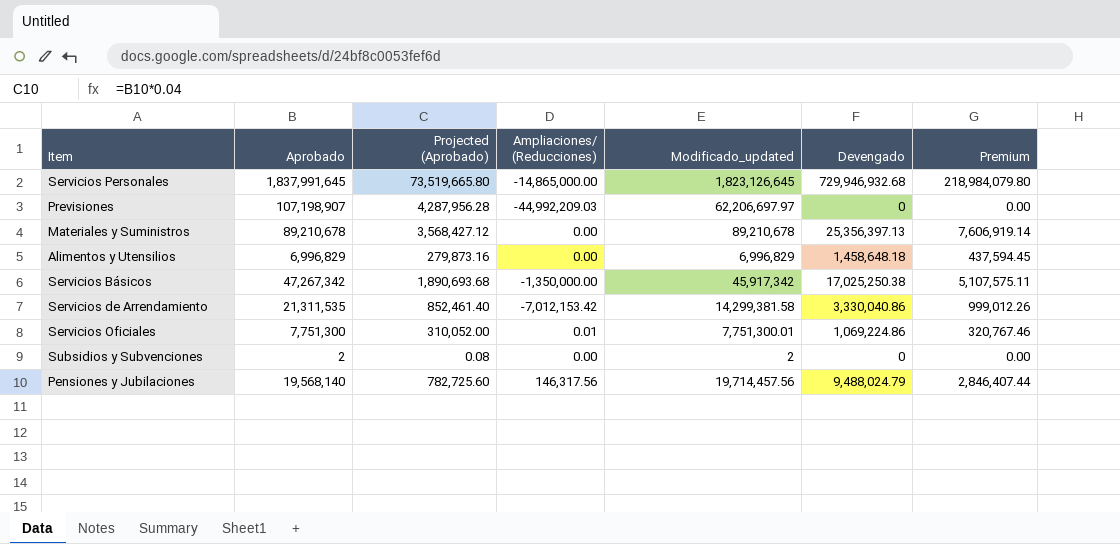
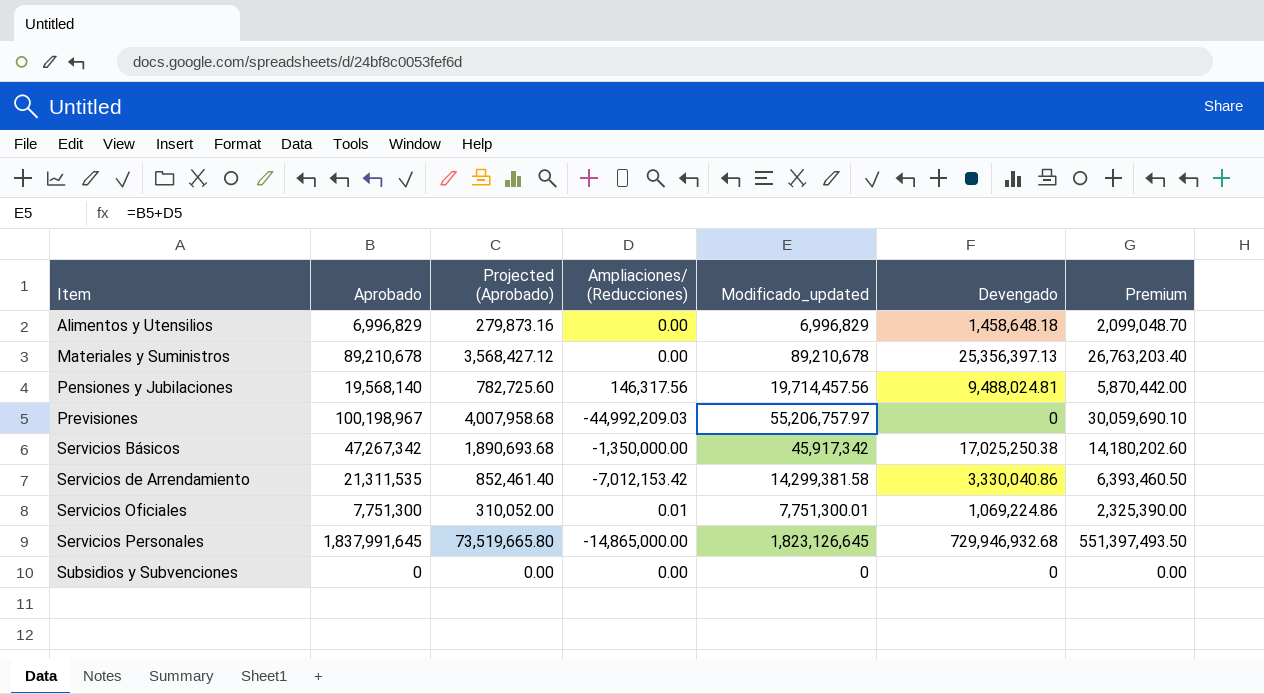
row order: none -> Item ascending
column Premium | formula: [Devengado] * 0.3 -> [Aprobado] * 0.3
Pensiones y Jubilaciones | Devengado: 9,488,024.79 -> 9,488,024.81
Previsiones | Aprobado: 107,198,907 -> 100,198,967
Previsiones | Projected (Aprobado): 4,287,956.28 -> 4,007,958.68
Previsiones | Modificado_updated: 62,206,697.97 -> 55,206,757.97
Subsidios y Subvenciones | Aprobado: 2 -> 0
Subsidios y Subvenciones | Projected (Aprobado): 0.08 -> 0.00
Subsidios y Subvenciones | Modificado_updated: 2 -> 0

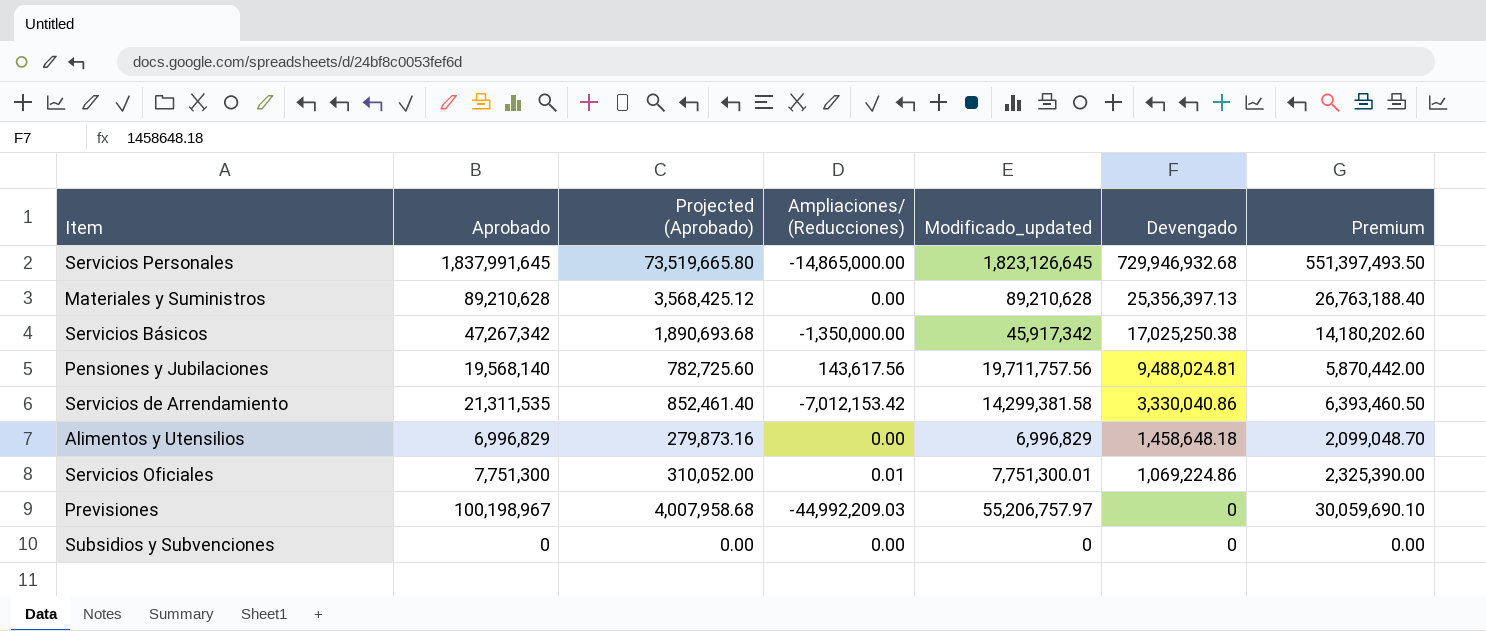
row order: Item ascending -> Devengado descending
Materiales y Suministros | Aprobado: 89,210,678 -> 89,210,628
Materiales y Suministros | Projected (Aprobado): 3,568,427.12 -> 3,568,425.12
Materiales y Suministros | Modificado_updated: 89,210,678 -> 89,210,628
Materiales y Suministros | Premium: 26,763,203.40 -> 26,763,188.40
Pensiones y Jubilaciones | Ampliaciones/ (Reducciones): 146,317.56 -> 143,617.56
Pensiones y Jubilaciones | Modificado_updated: 19,714,457.56 -> 19,711,757.56

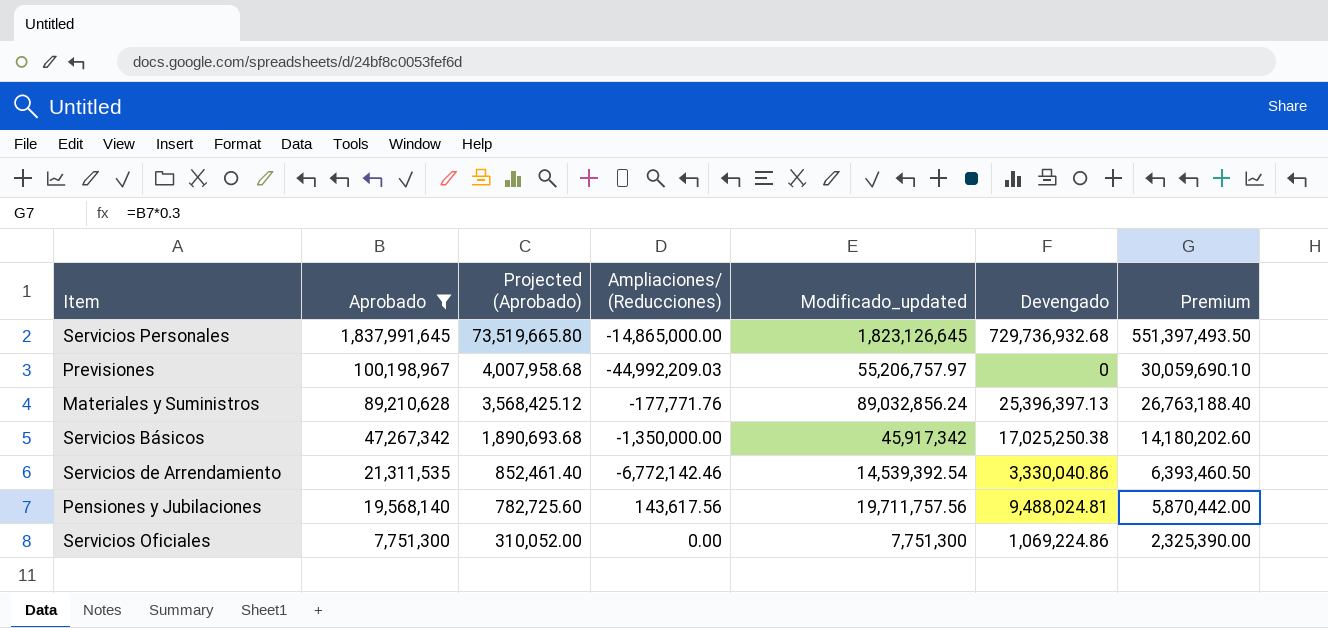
filter: none -> Aprobado >= 7,751,300
row order: Devengado descending -> Aprobado descending
Servicios Personales | Devengado: 729,946,932.68 -> 729,736,932.68
Materiales y Suministros | Ampliaciones/ (Reducciones): 0.00 -> -177,771.76
Materiales y Suministros | Modificado_updated: 89,210,628 -> 89,032,856.24
Materiales y Suministros | Devengado: 25,356,397.13 -> 25,396,397.13
Servicios de Arrendamiento | Ampliaciones/ (Reducciones): -7,012,153.42 -> -6,772,142.46
Servicios de Arrendamiento | Modificado_updated: 14,299,381.58 -> 14,539,392.54
Servicios Oficiales | Ampliaciones/ (Reducciones): 0.01 -> 0.00
Servicios Oficiales | Modificado_updated: 7,751,300.01 -> 7,751,300

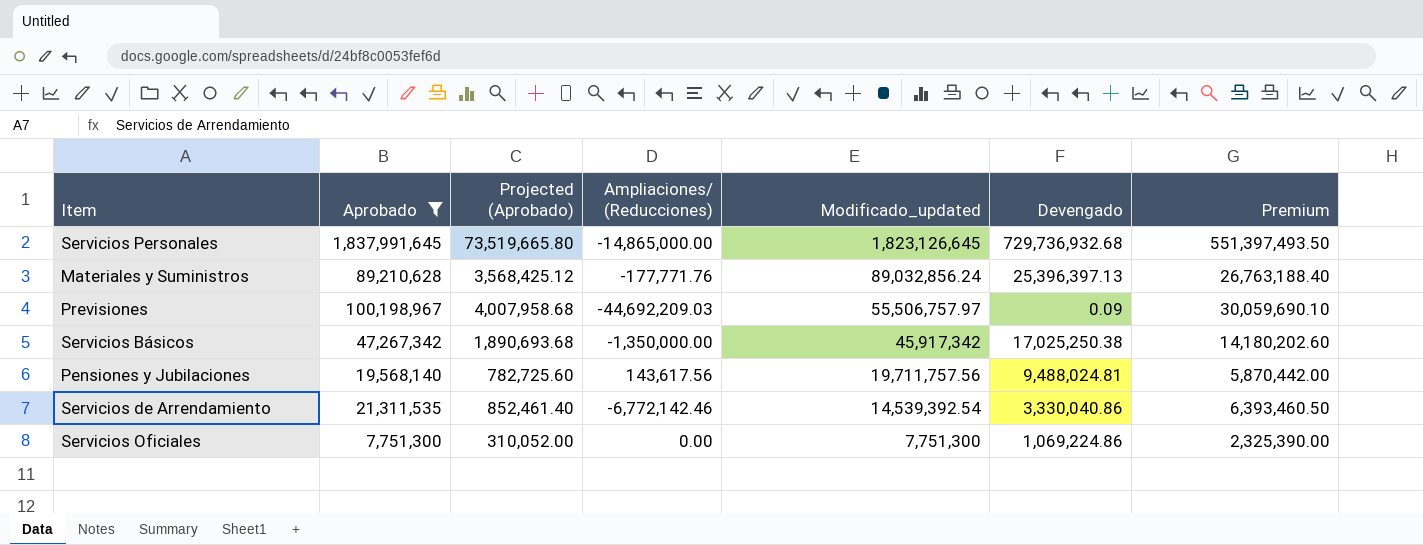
row order: Aprobado descending -> Modificado_updated descending
Previsiones | Ampliaciones/ (Reducciones): -44,992,209.03 -> -44,692,209.03
Previsiones | Modificado_updated: 55,206,757.97 -> 55,506,757.97
Previsiones | Devengado: 0 -> 0.09

